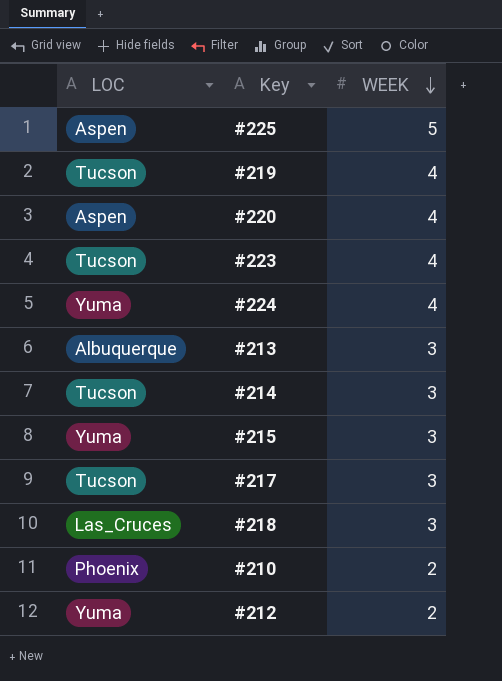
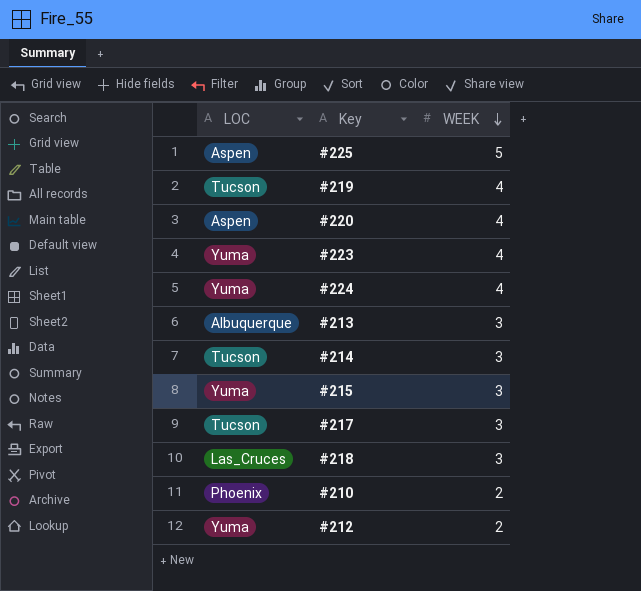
#223 | LOC: Tucson -> Yuma

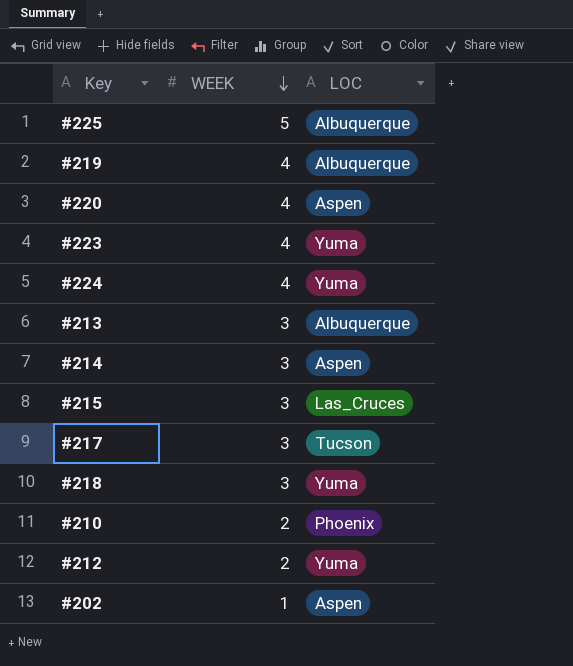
column LOC | position: 1 -> 3
#225 | LOC: Aspen -> Albuquerque
#219 | LOC: Tucson -> Albuquerque
#214 | LOC: Tucson -> Aspen
#215 | LOC: Yuma -> Las_Cruces
#218 | LOC: Las_Cruces -> Yuma
row #202: none -> 1 | Aspen

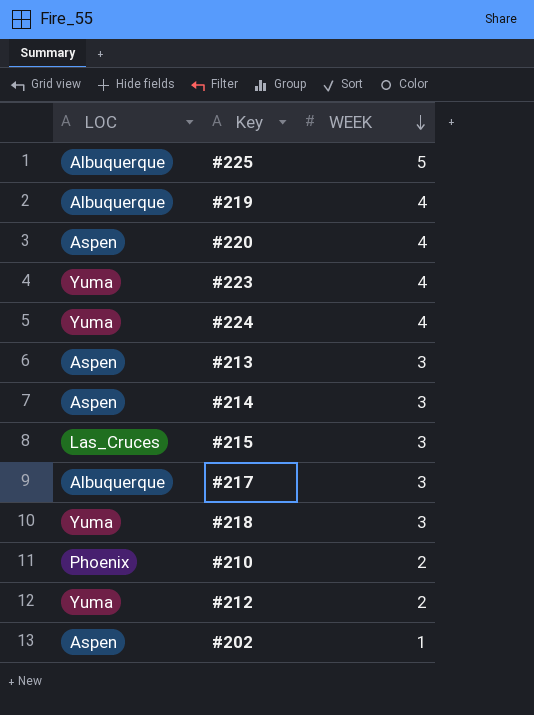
column LOC | position: 3 -> 1
#213 | LOC: Albuquerque -> Aspen
#217 | LOC: Tucson -> Albuquerque

